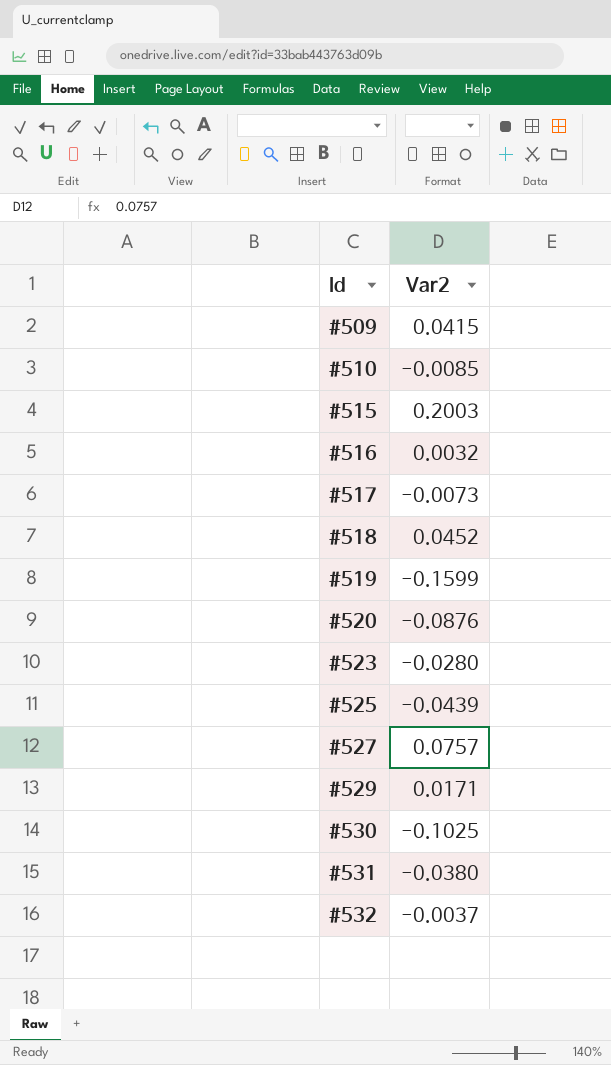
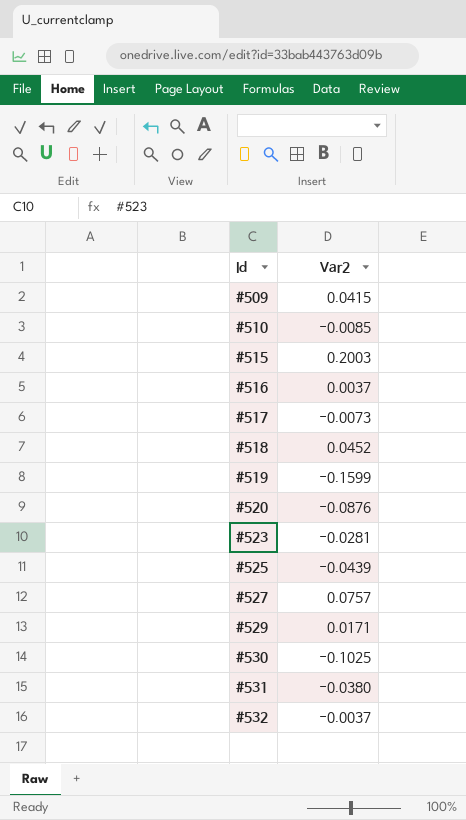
#516 | Var2: 0.0032 -> 0.0037
#523 | Var2: -0.0280 -> -0.0281

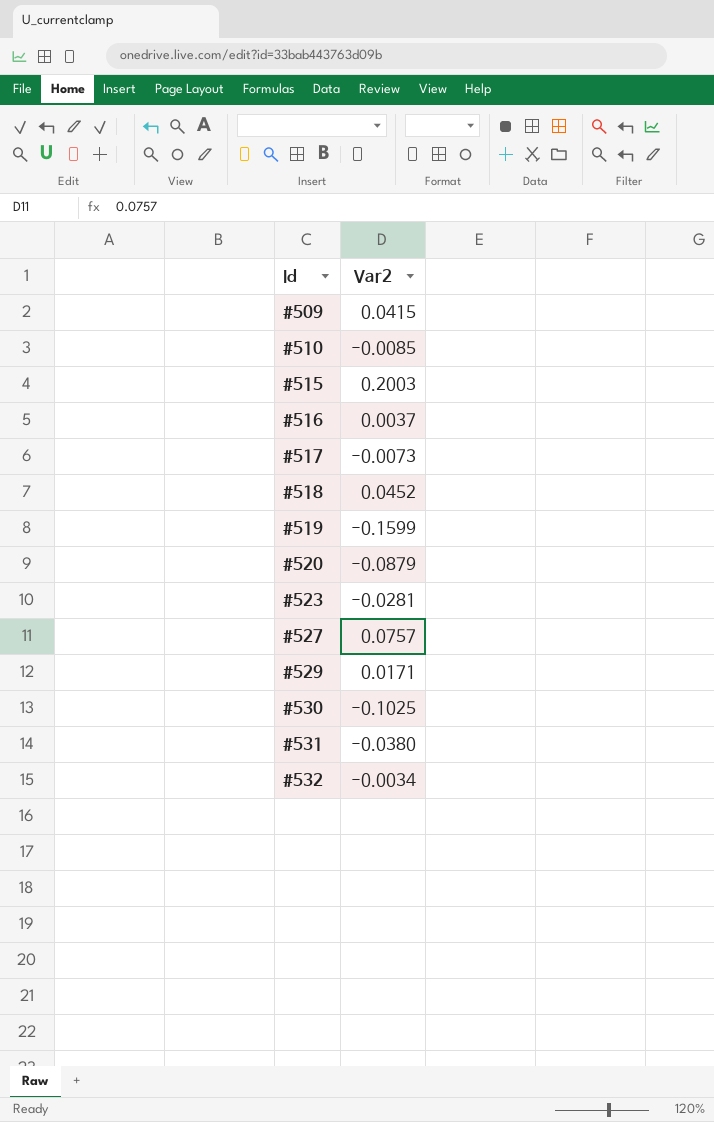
row #525: -0.0439 -> none
#520 | Var2: -0.0876 -> -0.0879
#532 | Var2: -0.0037 -> -0.0034

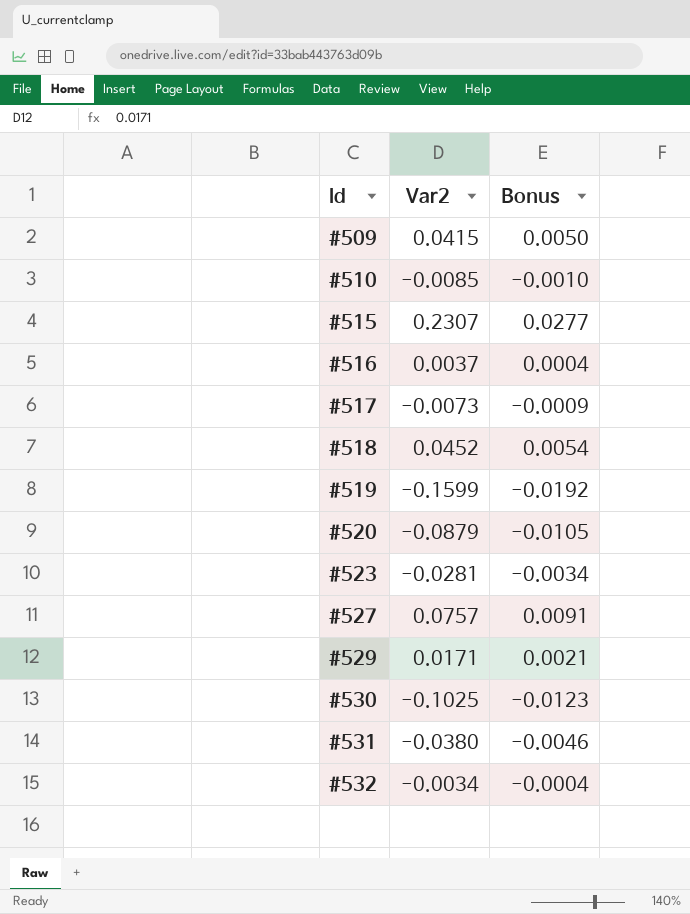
column Bonus | formula: none -> [Var2] * 0.12
#515 | Var2: 0.2003 -> 0.2307

